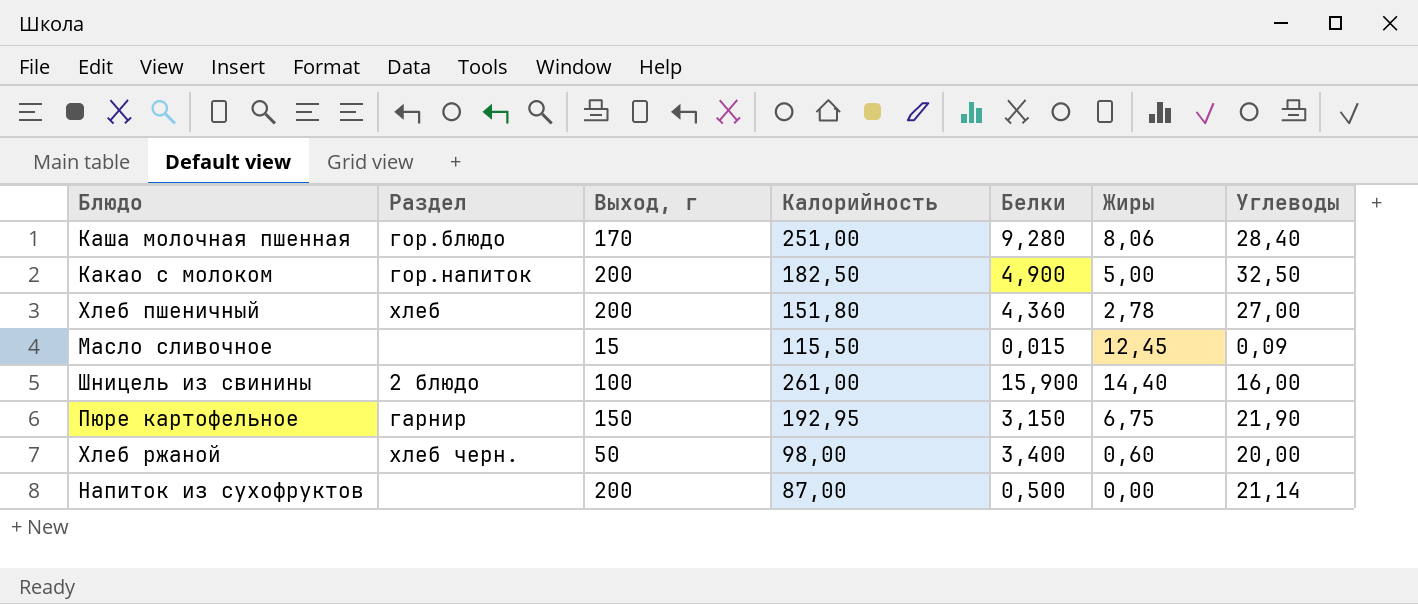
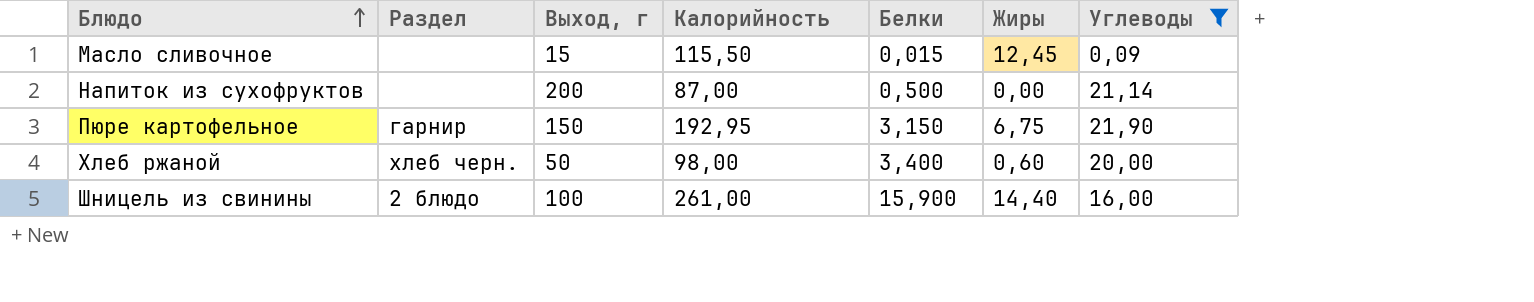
filter: none -> Углеводы <= 21,90
row order: none -> Блюдо ascending

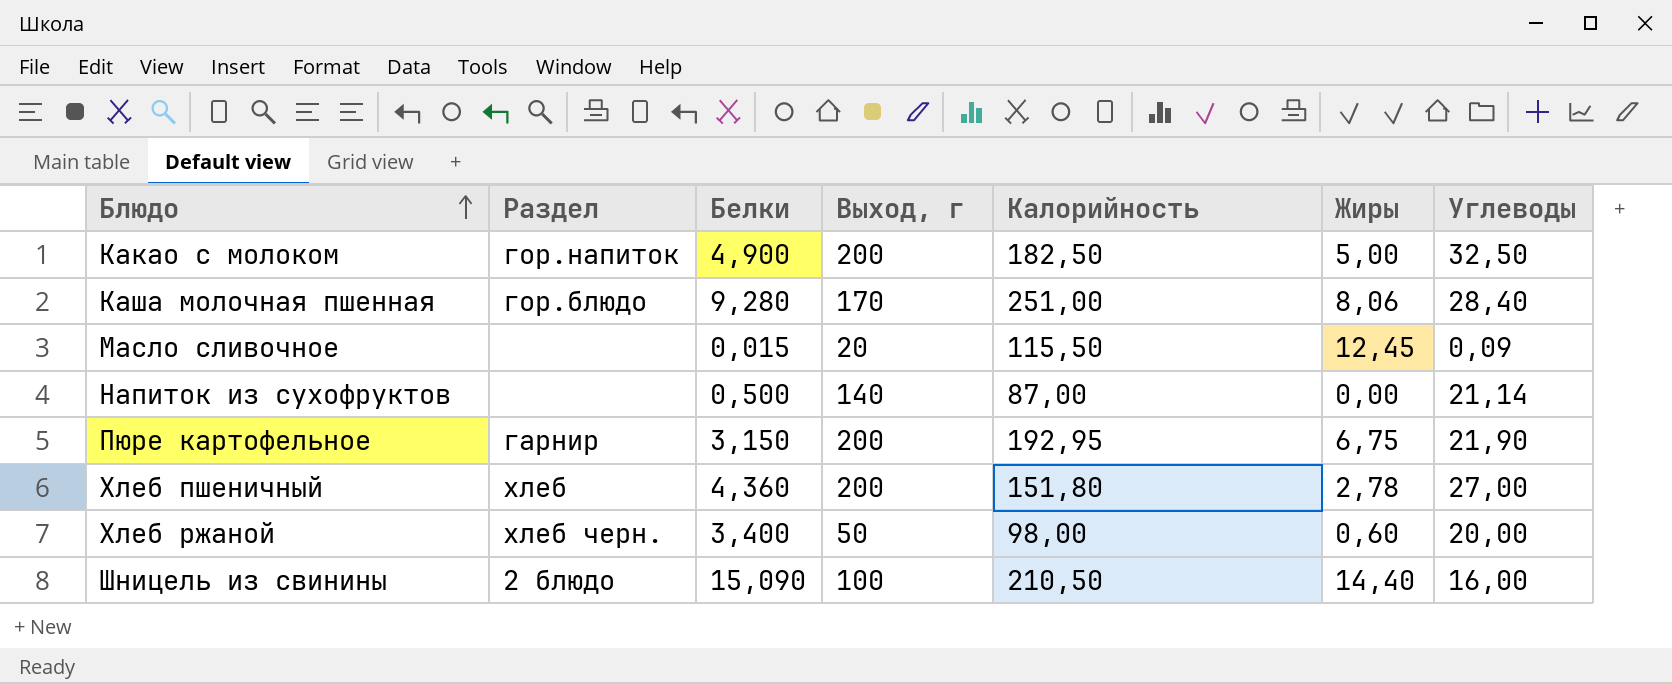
filter: Углеводы <= 21,90 -> none
column Белки | position: 5 -> 3
Масло сливочное | Выход, г: 15 -> 20
Напиток из сухофруктов | Выход, г: 200 -> 140
Пюре картофельное | Выход, г: 150 -> 200
Шницель из свинины | Белки: 15,900 -> 15,090
Шницель из свинины | Калорийность: 261,00 -> 210,50

